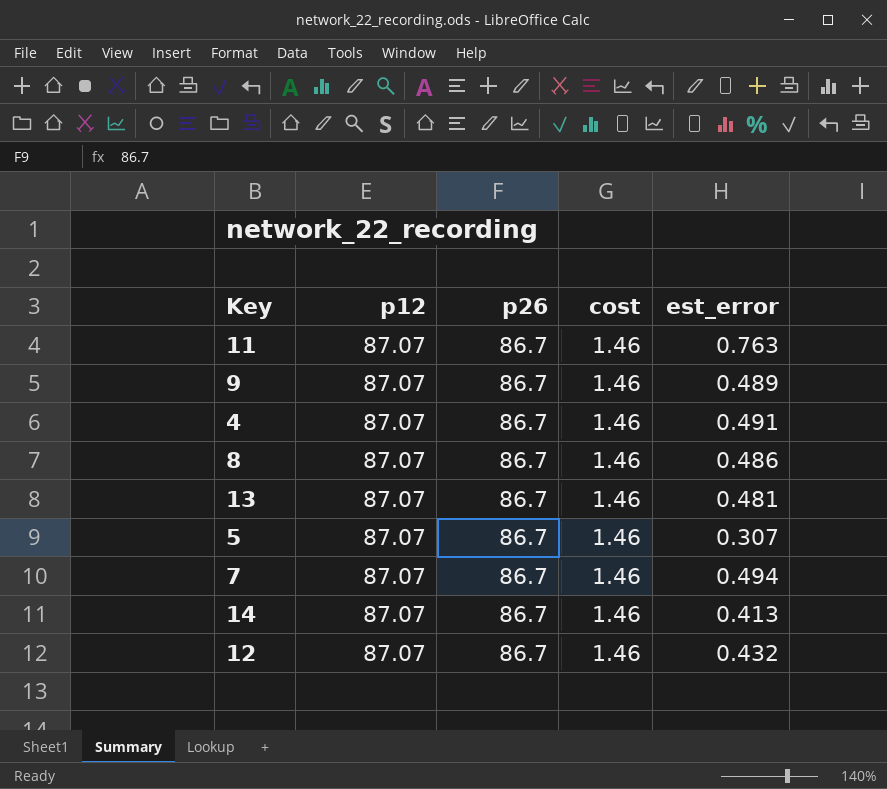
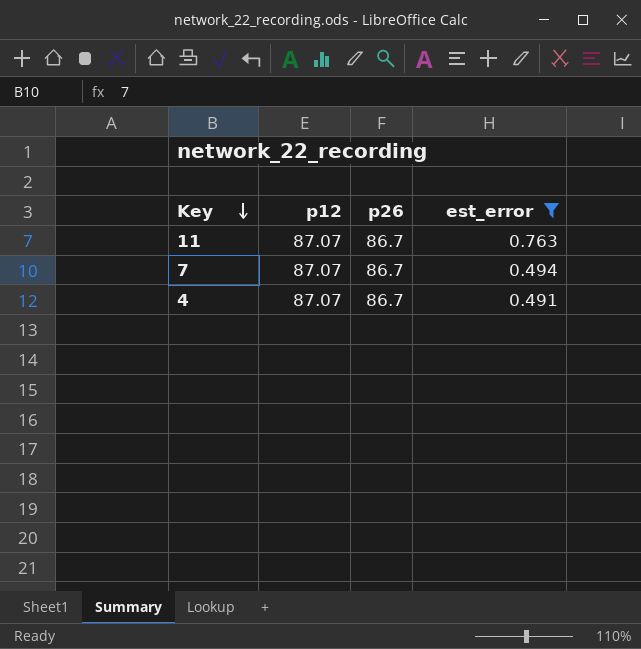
filter: none -> est_error >= 0.491
row order: none -> Key descending
column cost | position: 4 -> none

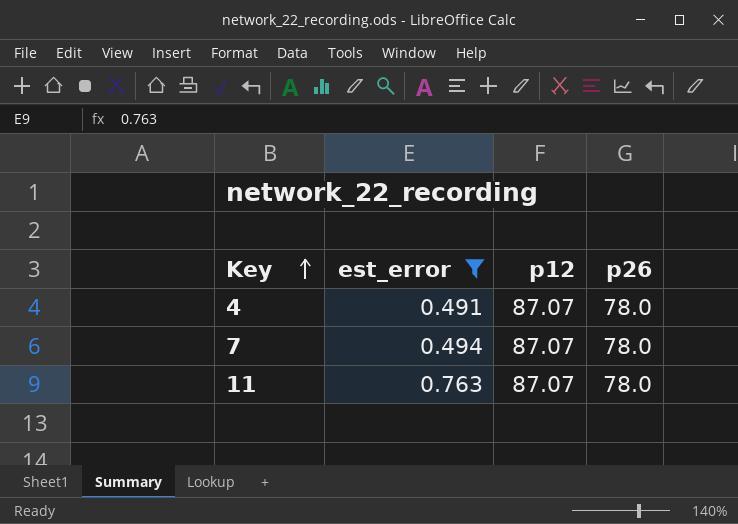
row order: Key descending -> Key ascending
column est_error | position: 4 -> 2
4 | p26: 86.7 -> 78.0
7 | p26: 86.7 -> 78.0
11 | p26: 86.7 -> 78.0

